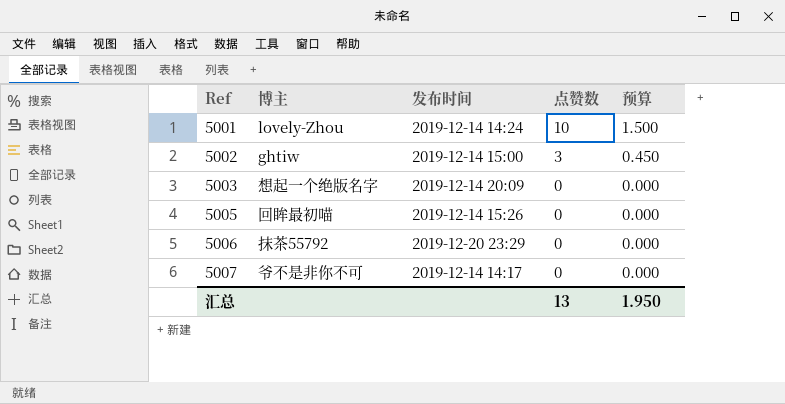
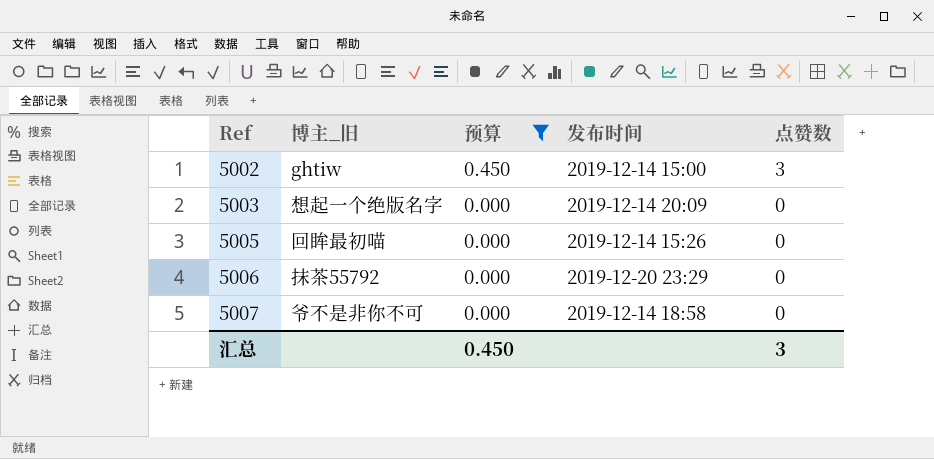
filter: none -> 预算 != 1.500
column name: 博主 -> 博主_旧
column 预算 | position: 5 -> 3
5007 | 发布时间: 2019-12-14 14:17 -> 2019-12-14 18:58
汇总 | 预算: 1.950 -> 0.450
汇总 | 点赞数: 13 -> 3

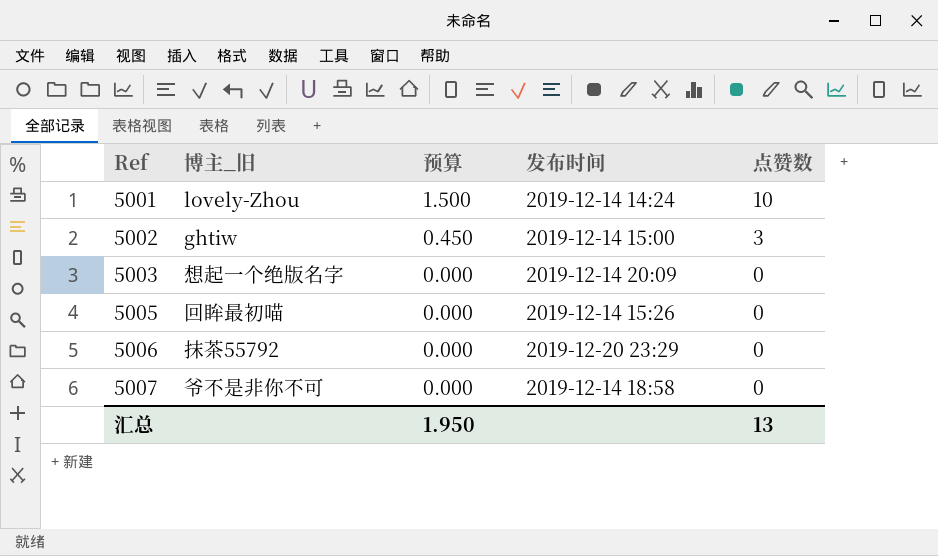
filter: 预算 != 1.500 -> none
汇总 | 预算: 0.450 -> 1.950
汇总 | 点赞数: 3 -> 13

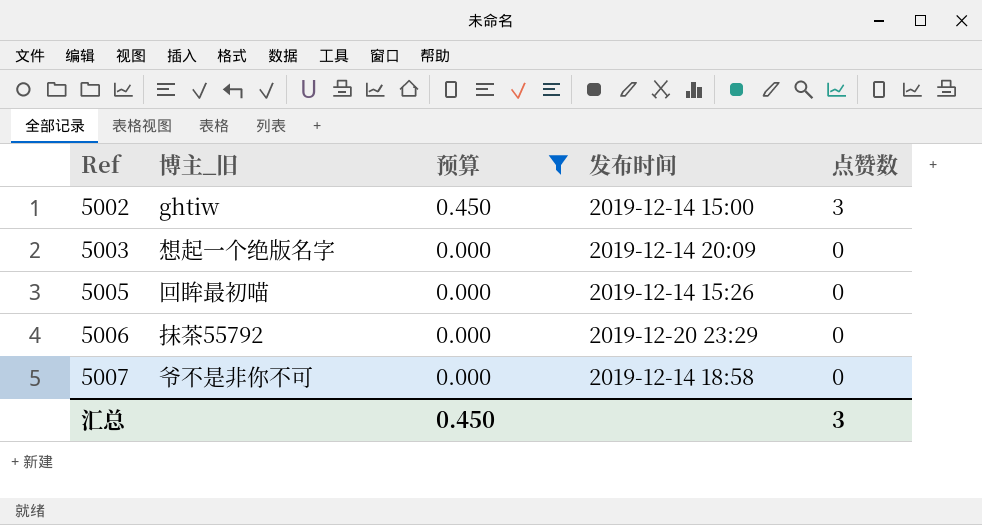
filter: none -> 预算 != 1.500
汇总 | 预算: 1.950 -> 0.450
汇总 | 点赞数: 13 -> 3

